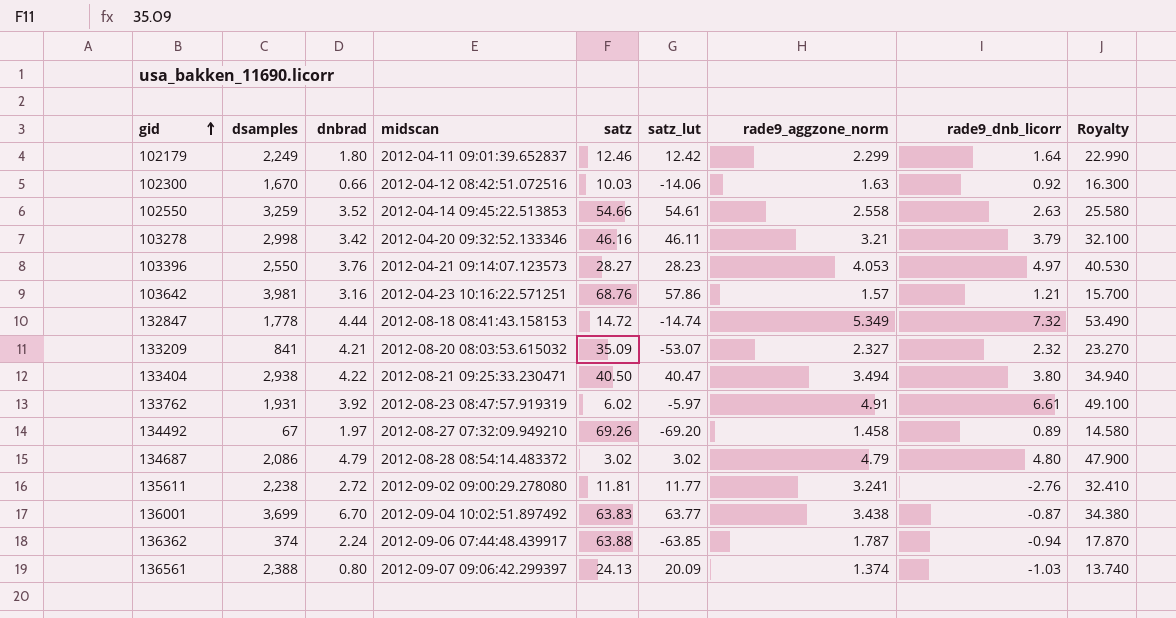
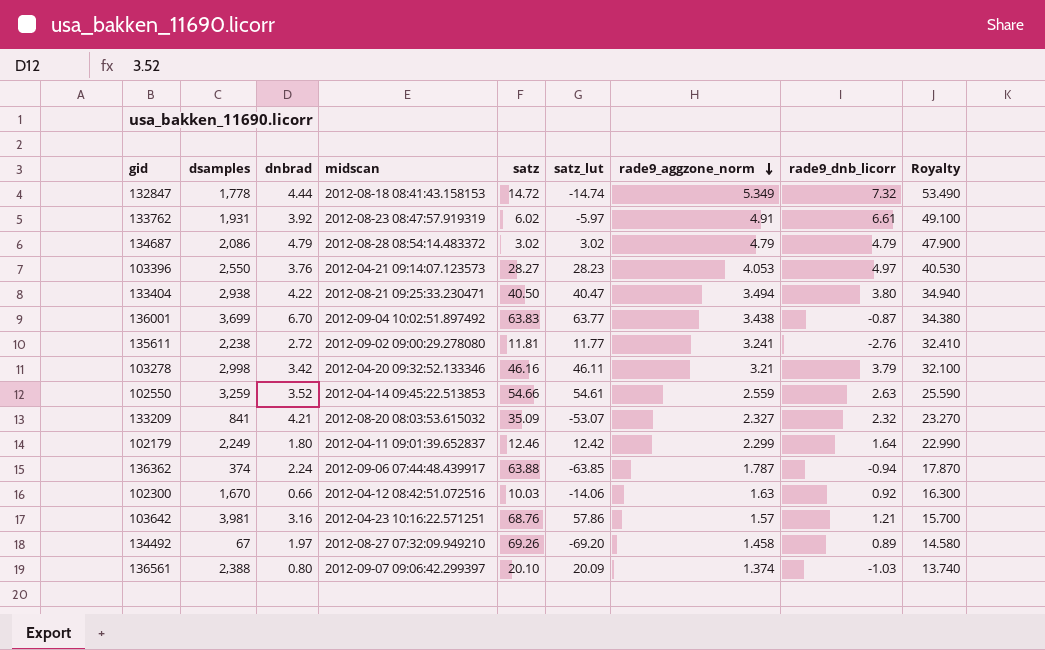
row order: gid ascending -> rade9_aggzone_norm descending
134687 | rade9_dnb_licorr: 4.80 -> 4.79
102550 | rade9_aggzone_norm: 2.558 -> 2.559
102550 | Royalty: 25.580 -> 25.590
136561 | satz: 24.13 -> 20.10

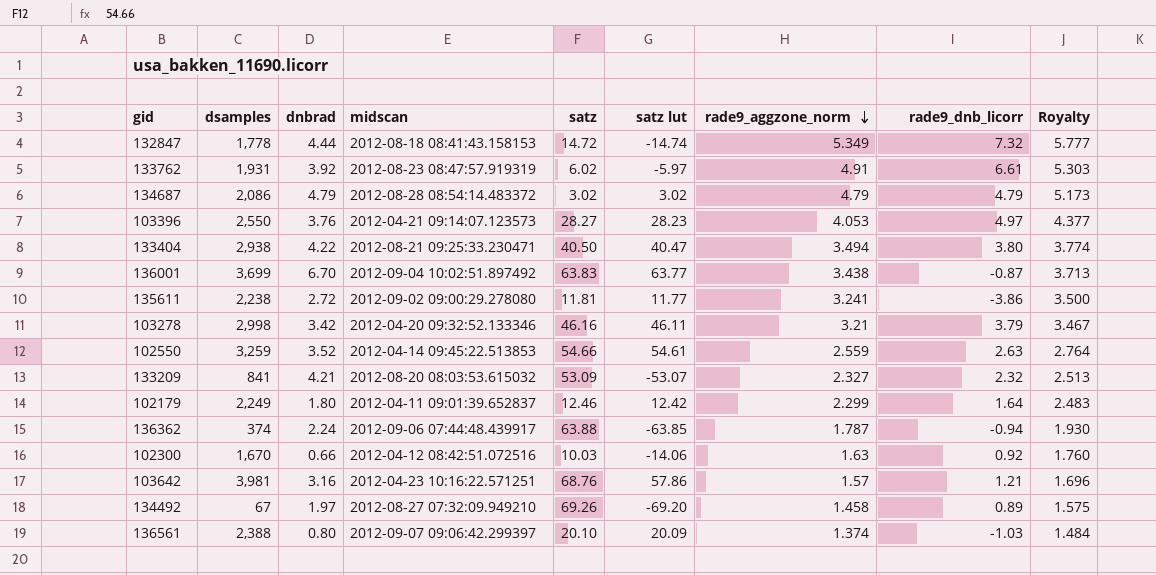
column name: satz_lut -> satz lut
column Royalty | formula: [rade9_aggzone_norm] * 10 -> [rade9_aggzone_norm] * 1.08
135611 | rade9_dnb_licorr: -2.76 -> -3.86
133209 | satz: 35.09 -> 53.09

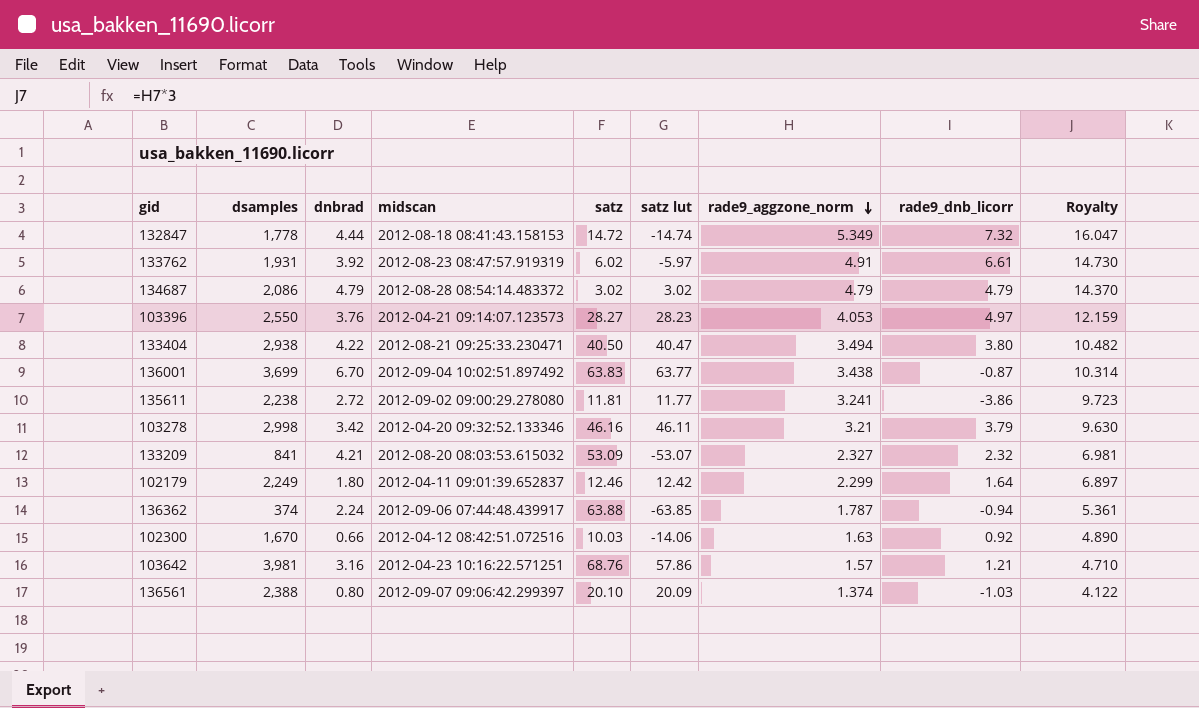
column Royalty | formula: [rade9_aggzone_norm] * 1.08 -> [rade9_aggzone_norm] * 3
row 102550: 3,259 | 3.52 | 2012-04-14 09:45:22.513853 | 54.66 | 54.61 | 2.559 | 2.63 | 2.764 -> none
row 134492: 67 | 1.97 | 2012-08-27 07:32:09.949210 | 69.26 | -69.20 | 1.458 | 0.89 | 1.575 -> none

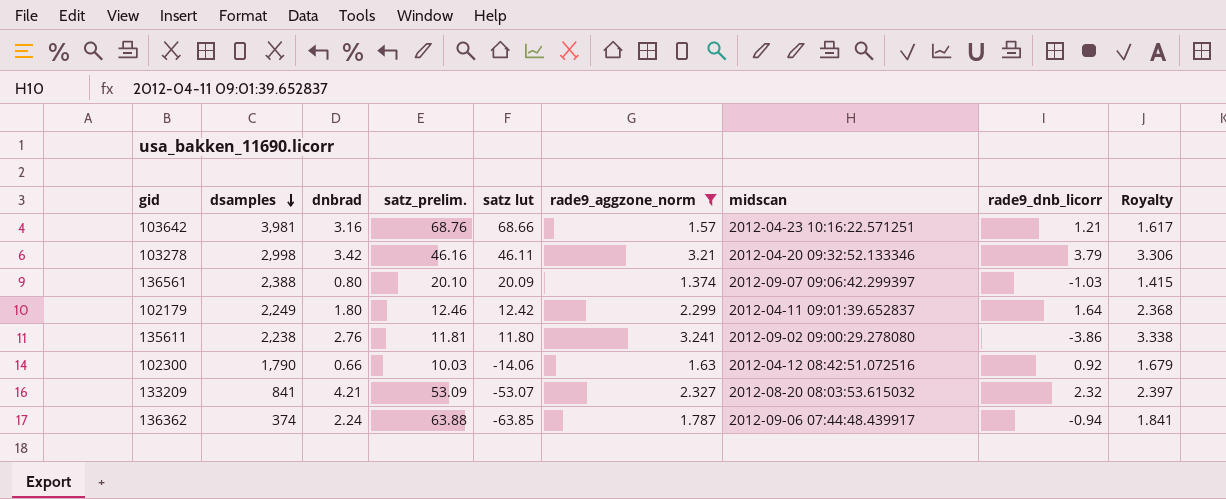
filter: none -> rade9_aggzone_norm <= 3.241
row order: rade9_aggzone_norm descending -> dsamples descending
column name: satz -> satz_prelim.
column midscan | position: 4 -> 7
column Royalty | formula: [rade9_aggzone_norm] * 3 -> [rade9_aggzone_norm] * 1.03
103642 | satz lut: 57.86 -> 68.66
135611 | dnbrad: 2.72 -> 2.76
135611 | satz lut: 11.77 -> 11.80
102300 | dsamples: 1,670 -> 1,790

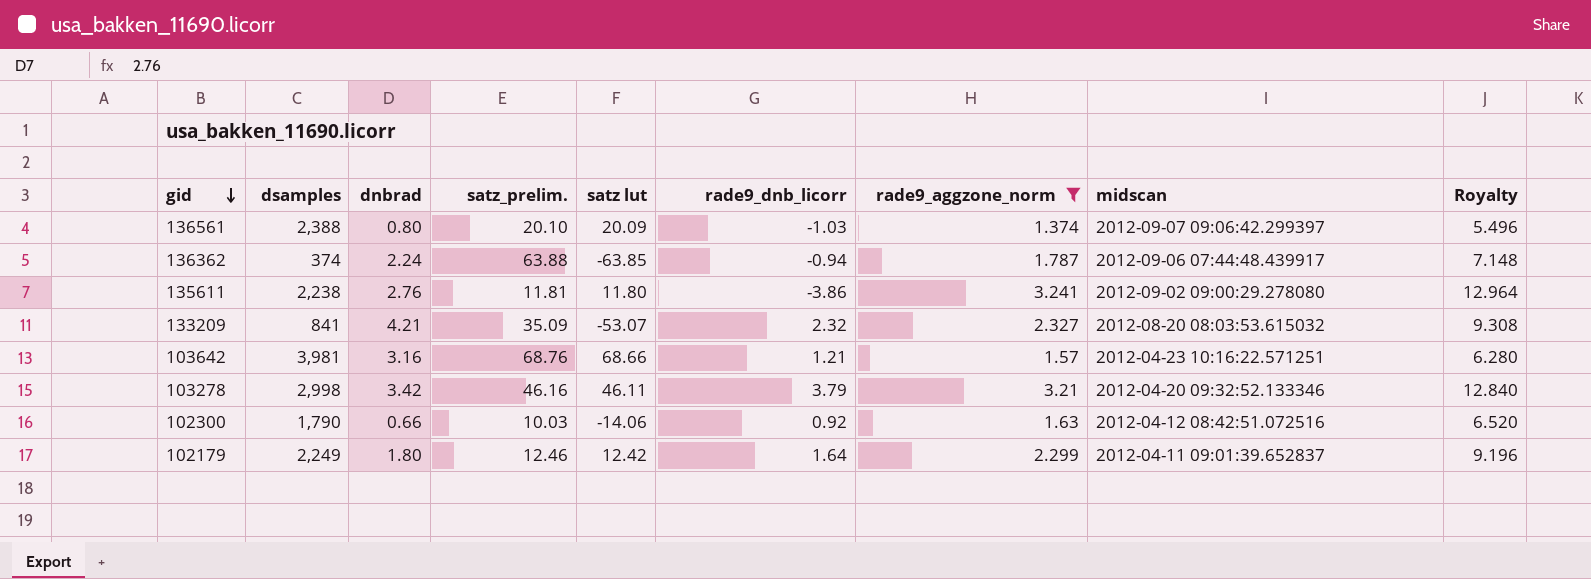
row order: dsamples descending -> gid descending
column rade9_dnb_licorr | position: 8 -> 6
column Royalty | formula: [rade9_aggzone_norm] * 1.03 -> [rade9_aggzone_norm] * 4
133209 | satz_prelim.: 53.09 -> 35.09

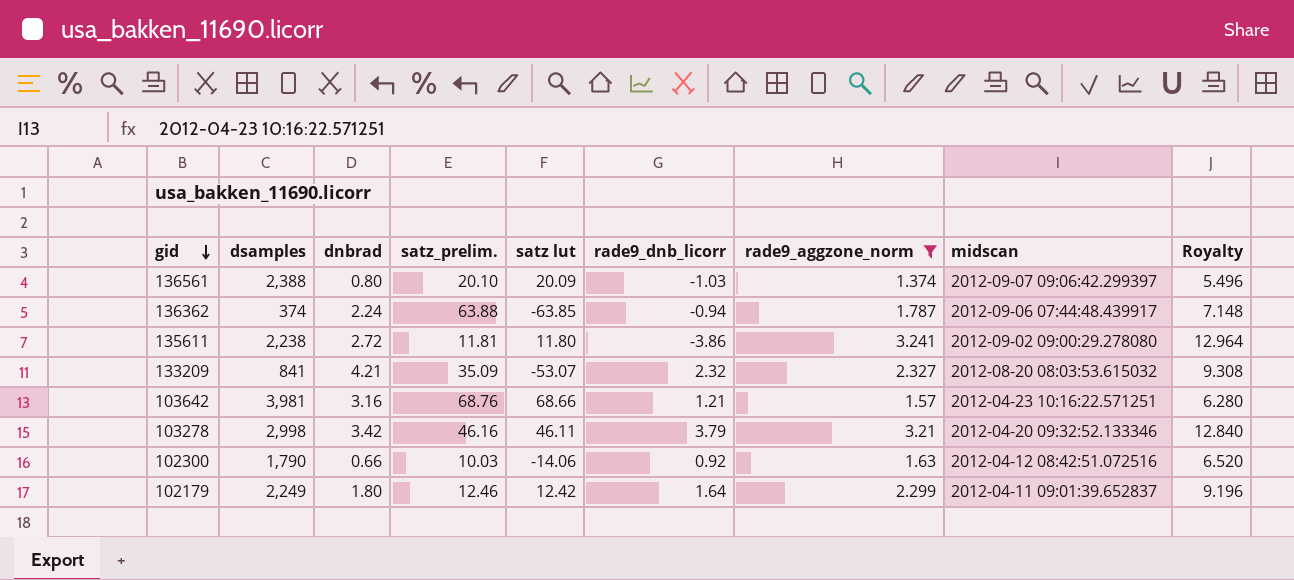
135611 | dnbrad: 2.76 -> 2.72

